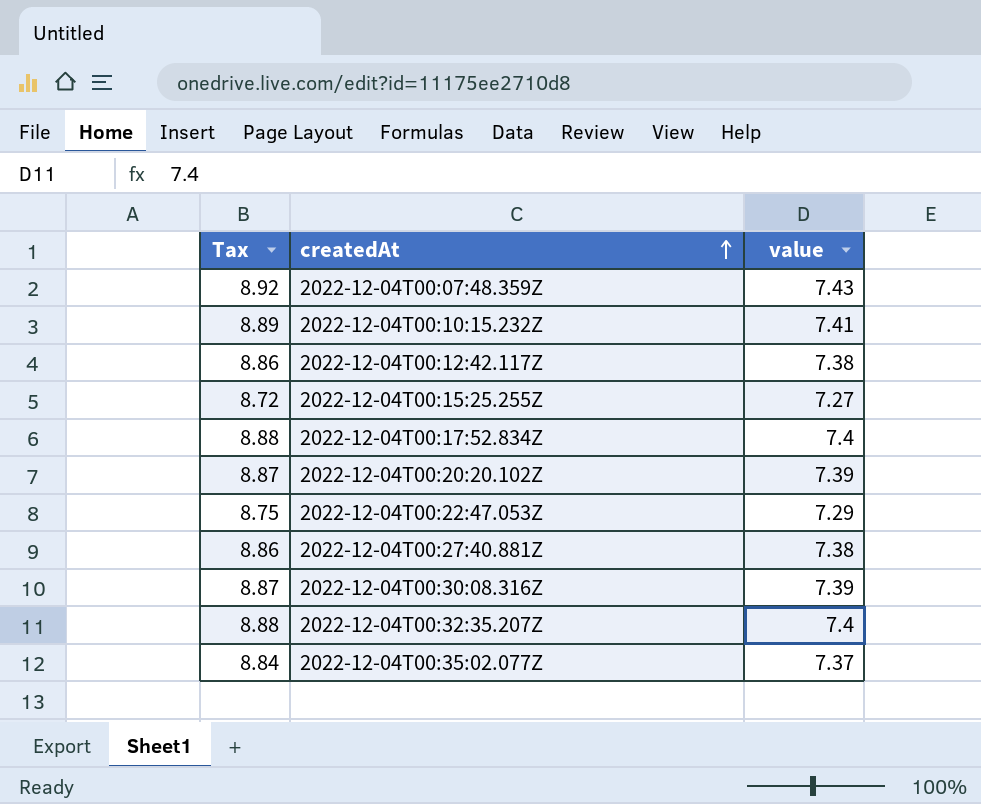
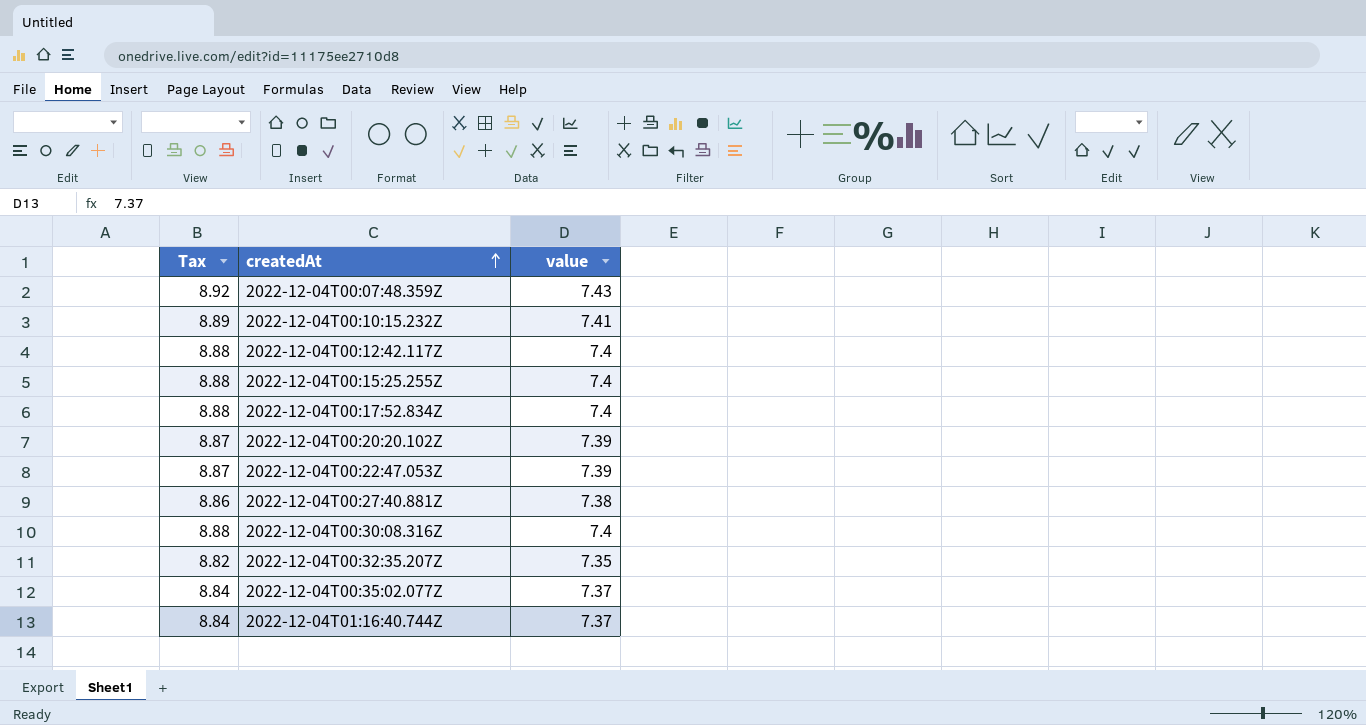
2022-12-04T00:12:42.117Z | Tax: 8.86 -> 8.88
2022-12-04T00:12:42.117Z | value: 7.38 -> 7.4
2022-12-04T00:15:25.255Z | Tax: 8.72 -> 8.88
2022-12-04T00:15:25.255Z | value: 7.27 -> 7.4
2022-12-04T00:22:47.053Z | Tax: 8.75 -> 8.87
2022-12-04T00:22:47.053Z | value: 7.29 -> 7.39
2022-12-04T00:30:08.316Z | Tax: 8.87 -> 8.88
2022-12-04T00:30:08.316Z | value: 7.39 -> 7.4
2022-12-04T00:32:35.207Z | Tax: 8.88 -> 8.82
2022-12-04T00:32:35.207Z | value: 7.4 -> 7.35
row 2022-12-04T01:16:40.744Z: none -> 8.84 | 7.37

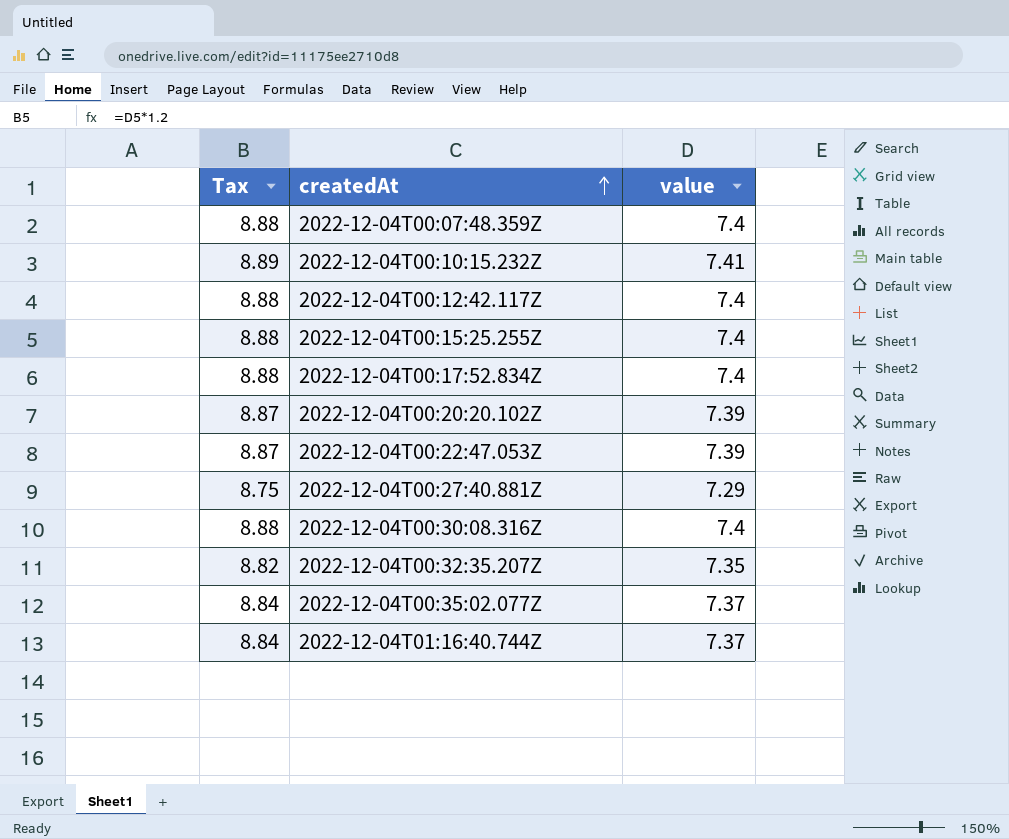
2022-12-04T00:07:48.359Z | Tax: 8.92 -> 8.88
2022-12-04T00:07:48.359Z | value: 7.43 -> 7.4
2022-12-04T00:27:40.881Z | Tax: 8.86 -> 8.75
2022-12-04T00:27:40.881Z | value: 7.38 -> 7.29

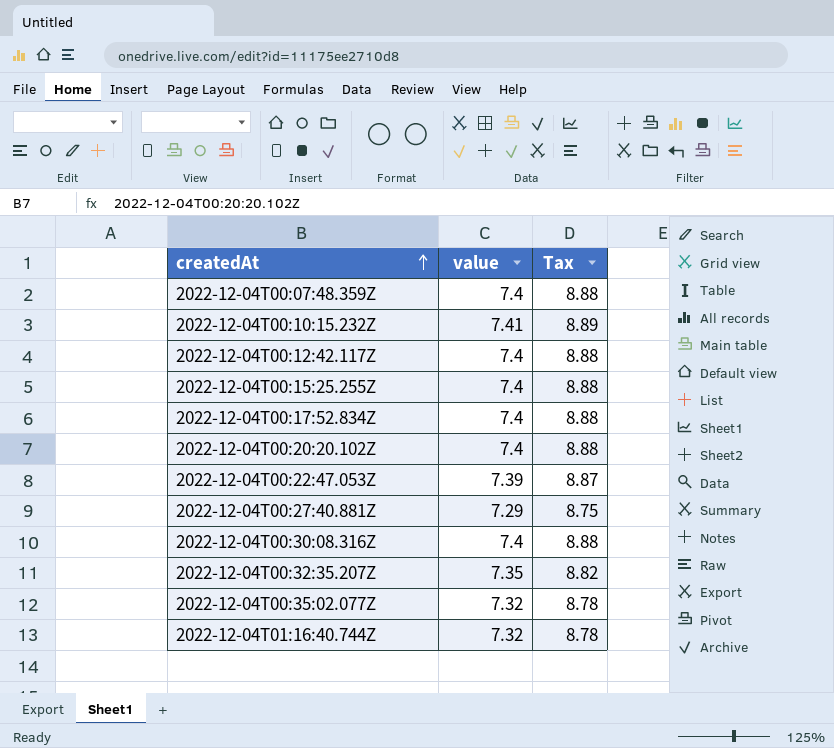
column Tax | position: 1 -> 3
2022-12-04T00:20:20.102Z | value: 7.39 -> 7.4
2022-12-04T00:20:20.102Z | Tax: 8.87 -> 8.88
2022-12-04T00:35:02.077Z | value: 7.37 -> 7.32
2022-12-04T00:35:02.077Z | Tax: 8.84 -> 8.78
2022-12-04T01:16:40.744Z | value: 7.37 -> 7.32
2022-12-04T01:16:40.744Z | Tax: 8.84 -> 8.78

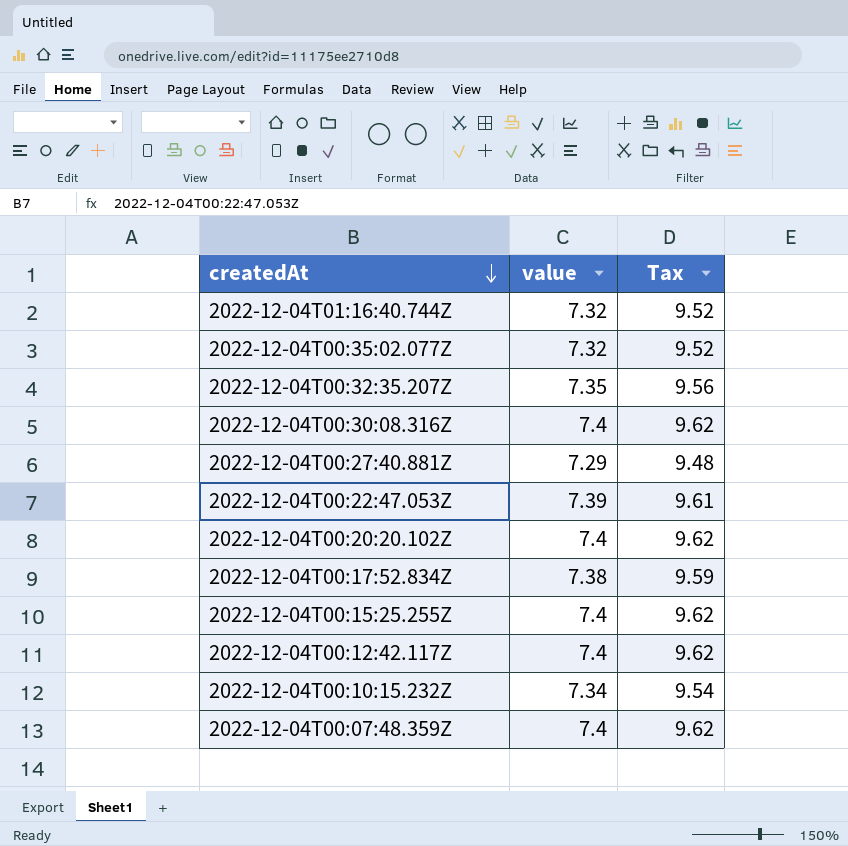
row order: createdAt ascending -> createdAt descending
column Tax | formula: [value] * 1.2 -> [value] * 1.3
2022-12-04T00:17:52.834Z | value: 7.4 -> 7.38
2022-12-04T00:10:15.232Z | value: 7.41 -> 7.34

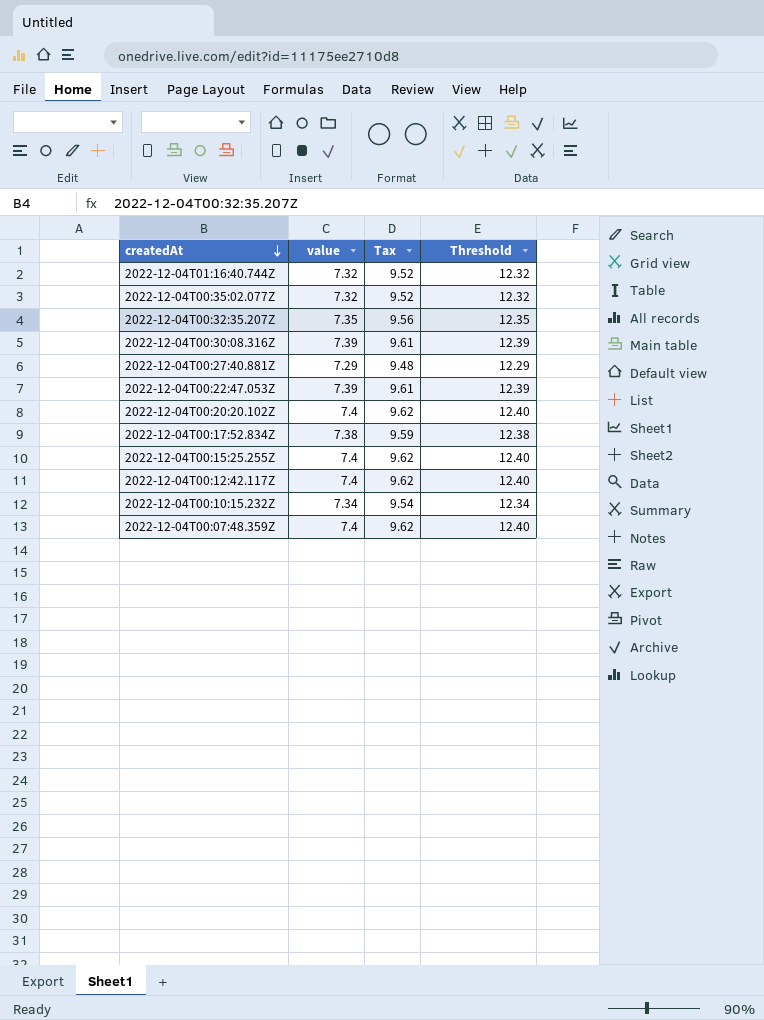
column Threshold | formula: none -> [value] + 5
2022-12-04T00:30:08.316Z | value: 7.4 -> 7.39
2022-12-04T00:30:08.316Z | Tax: 9.62 -> 9.61

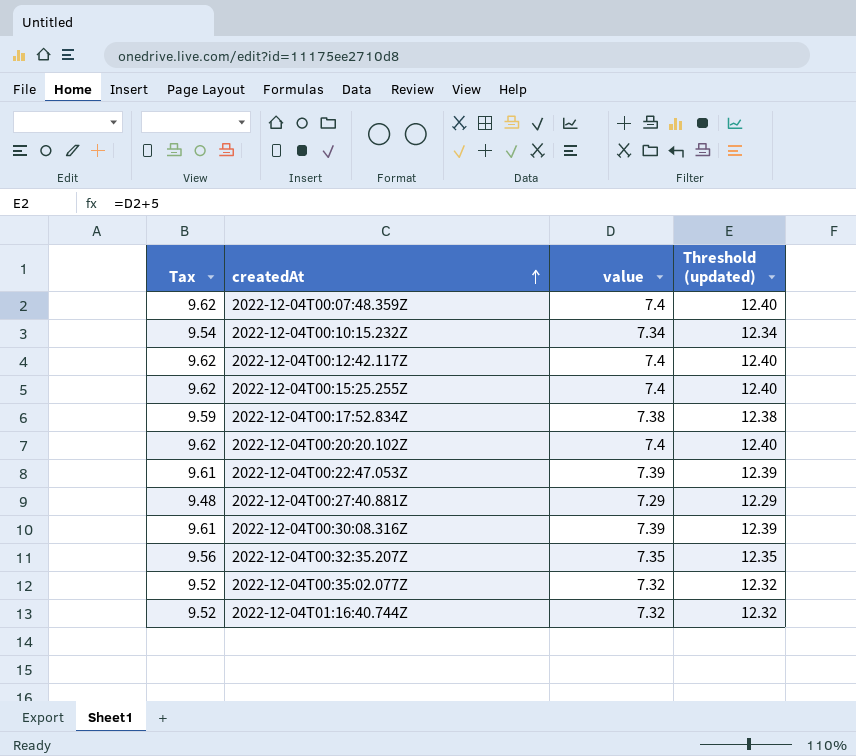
row order: createdAt descending -> createdAt ascending
column Tax | position: 3 -> 1
column name: Threshold -> Threshold (updated)

